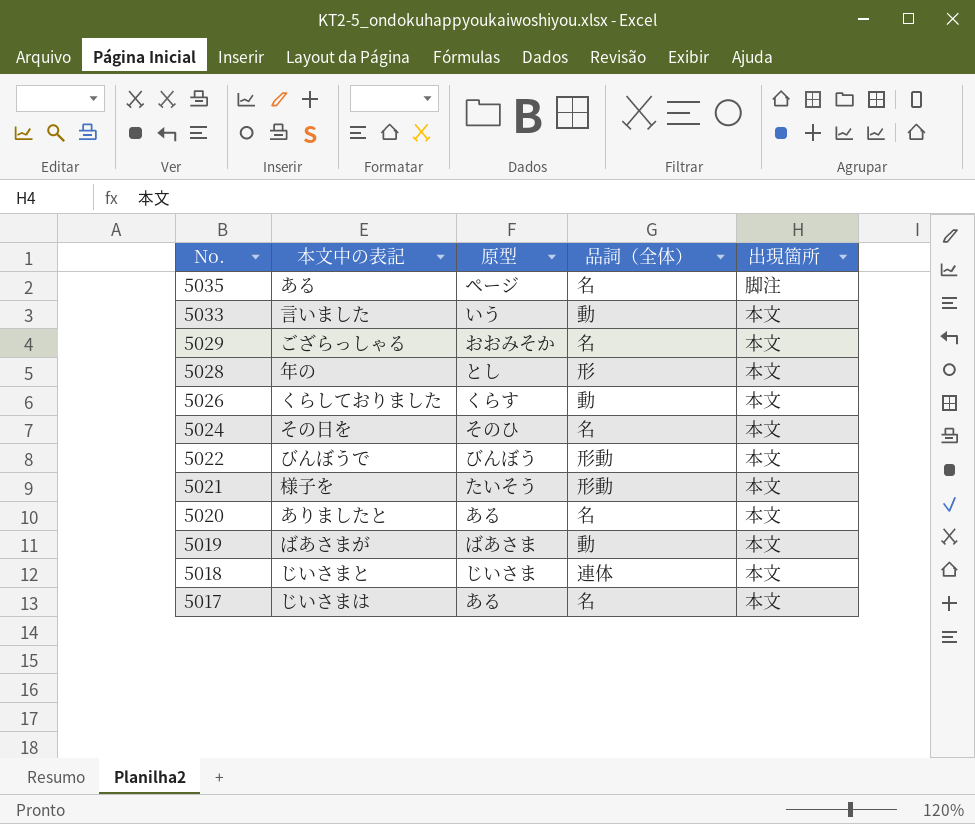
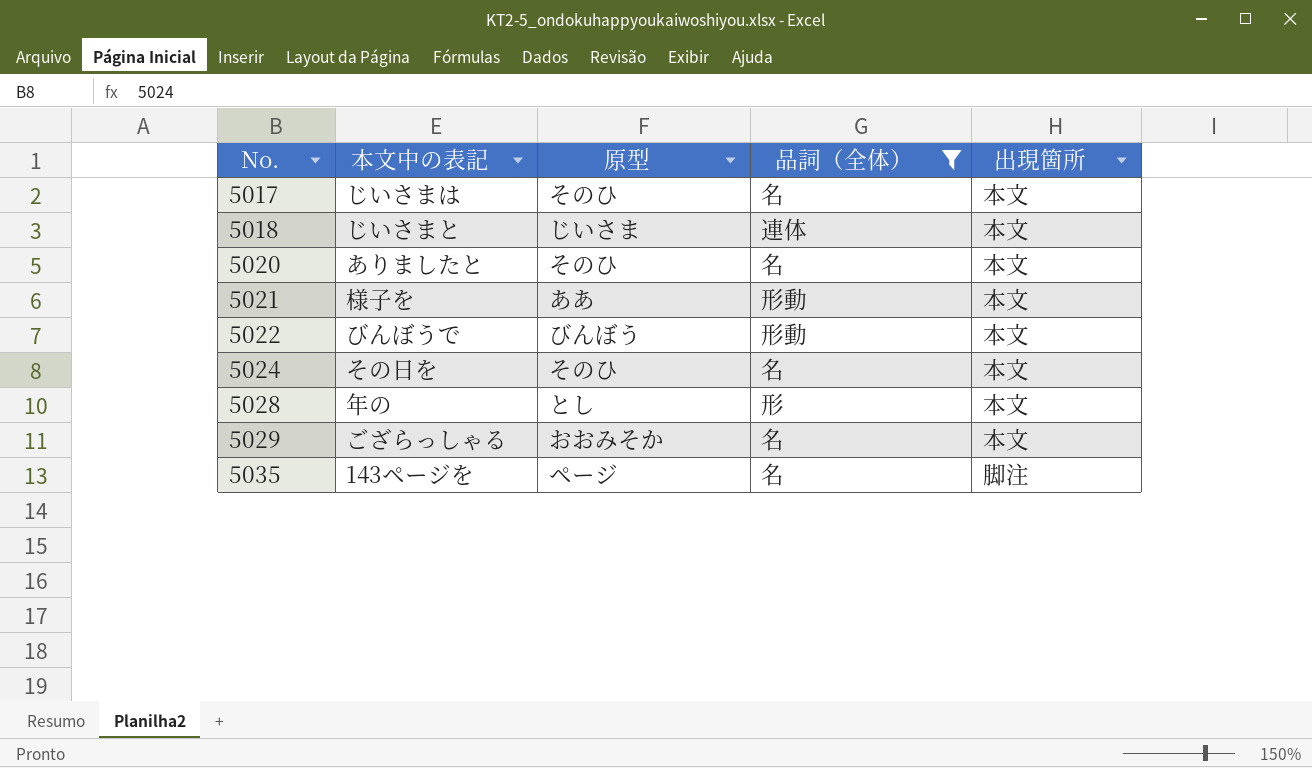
filter: none -> 品詞（全体） != 動
row order: No. descending -> No. ascending
5017 | 原型: ある -> そのひ
5020 | 原型: ある -> そのひ
5021 | 原型: たいそう -> ああ
5035 | 本文中の表記: ある -> 143ページを

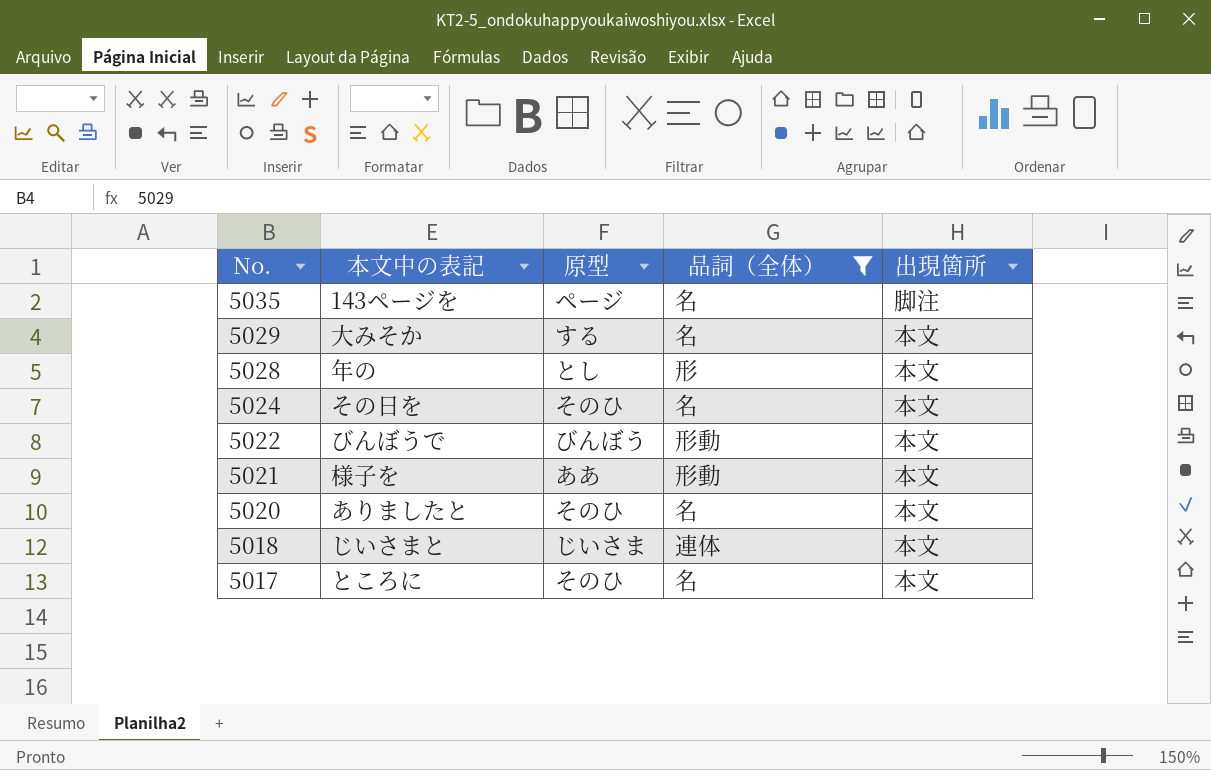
row order: No. ascending -> No. descending
5029 | 本文中の表記: ござらっしゃる -> 大みそか
5029 | 原型: おおみそか -> する
5017 | 本文中の表記: じいさまは -> ところに

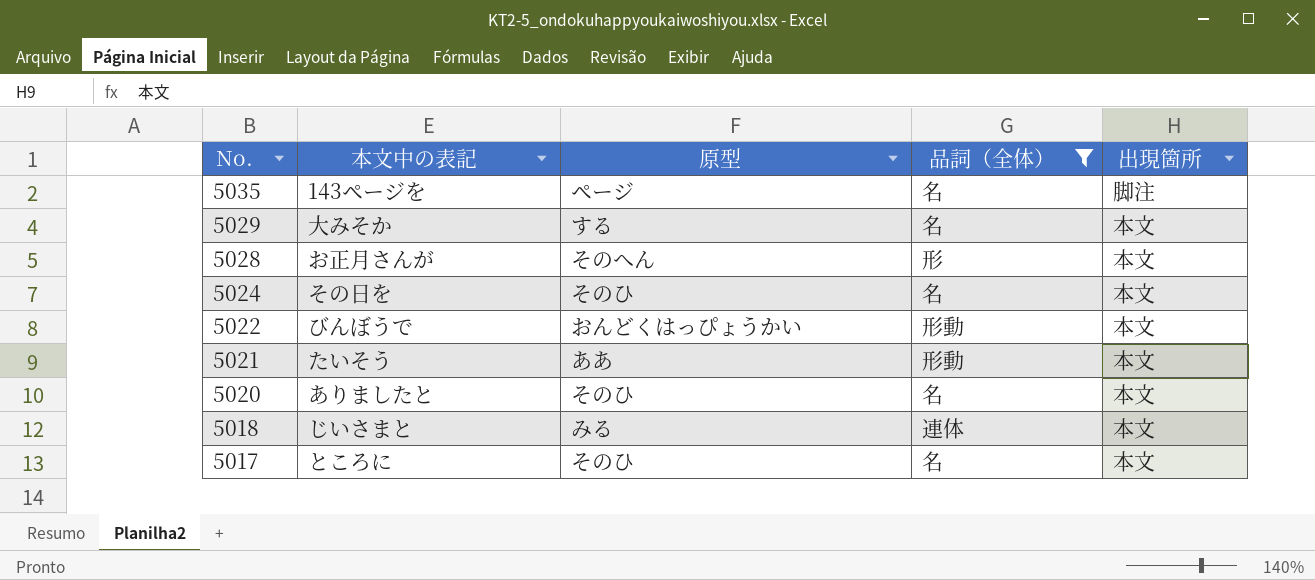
5028 | 本文中の表記: 年の -> お正月さんが
5028 | 原型: とし -> そのへん
5022 | 原型: びんぼう -> おんどくはっぴょうかい
5021 | 本文中の表記: 様子を -> たいそう
5018 | 原型: じいさま -> みる

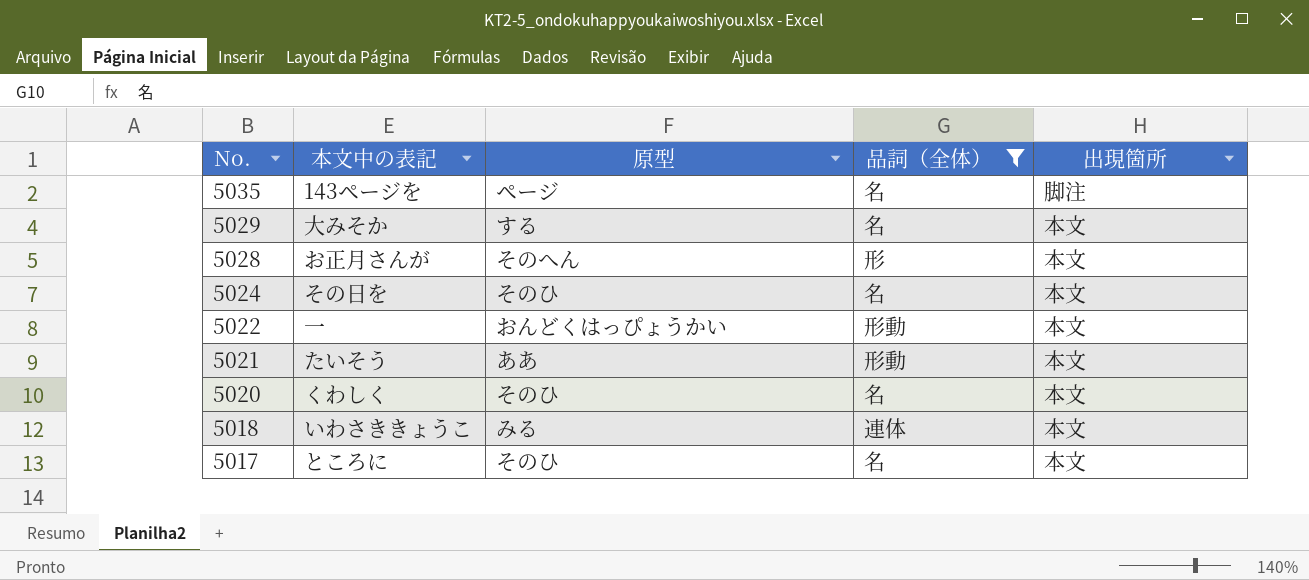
5022 | 本文中の表記: びんぼうで -> 一
5020 | 本文中の表記: ありましたと -> くわしく
5018 | 本文中の表記: じいさまと -> いわさききょうこ

